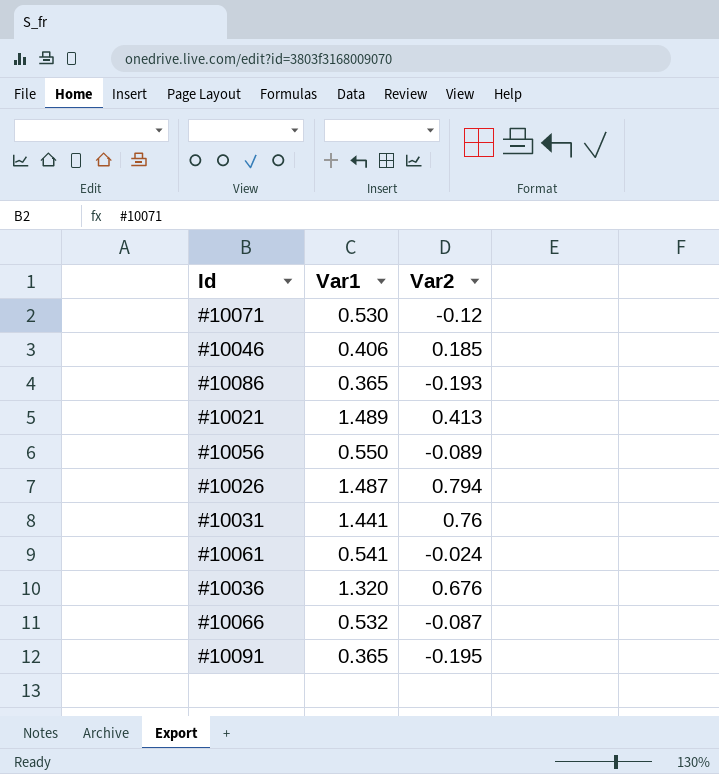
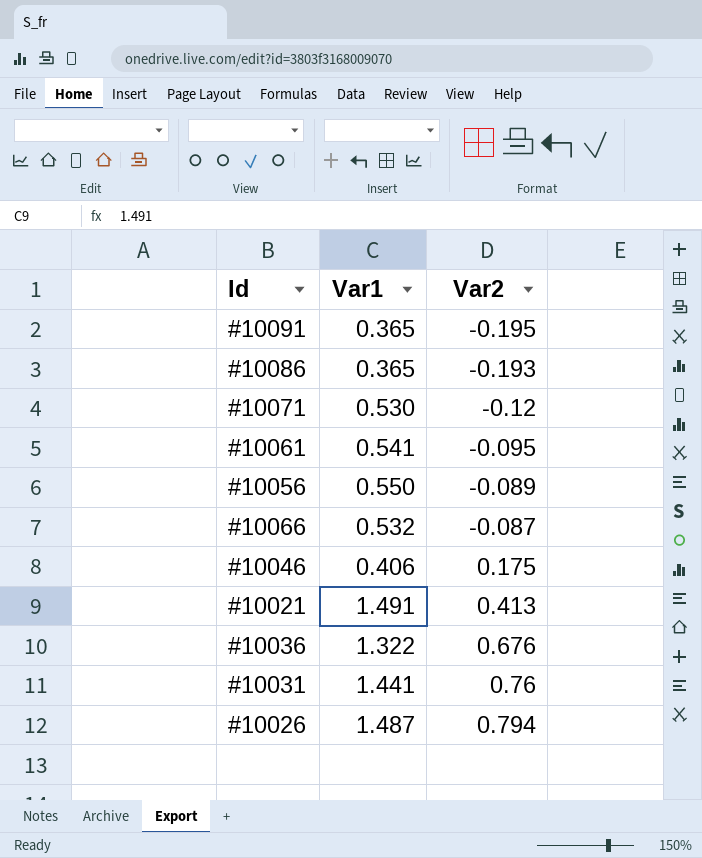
row order: none -> Var2 ascending
#10061 | Var2: -0.024 -> -0.095
#10046 | Var2: 0.185 -> 0.175
#10021 | Var1: 1.489 -> 1.491
#10036 | Var1: 1.320 -> 1.322

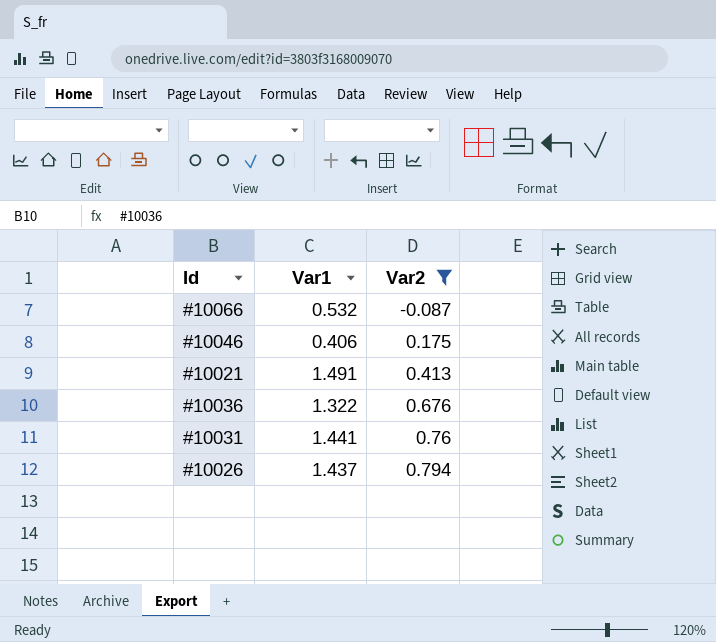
filter: none -> Var2 >= -0.087
#10026 | Var1: 1.487 -> 1.437

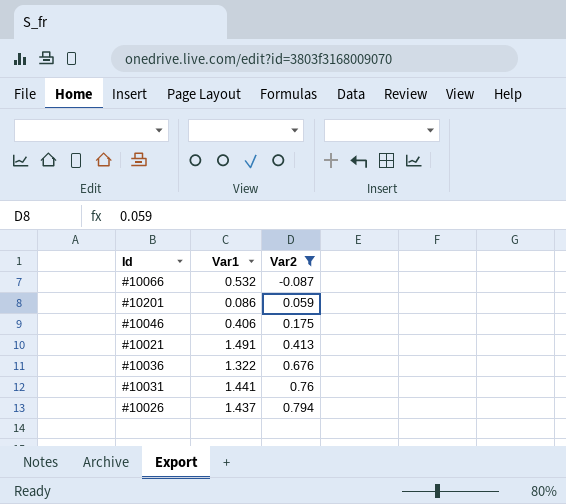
row #10201: none -> 0.086 | 0.059

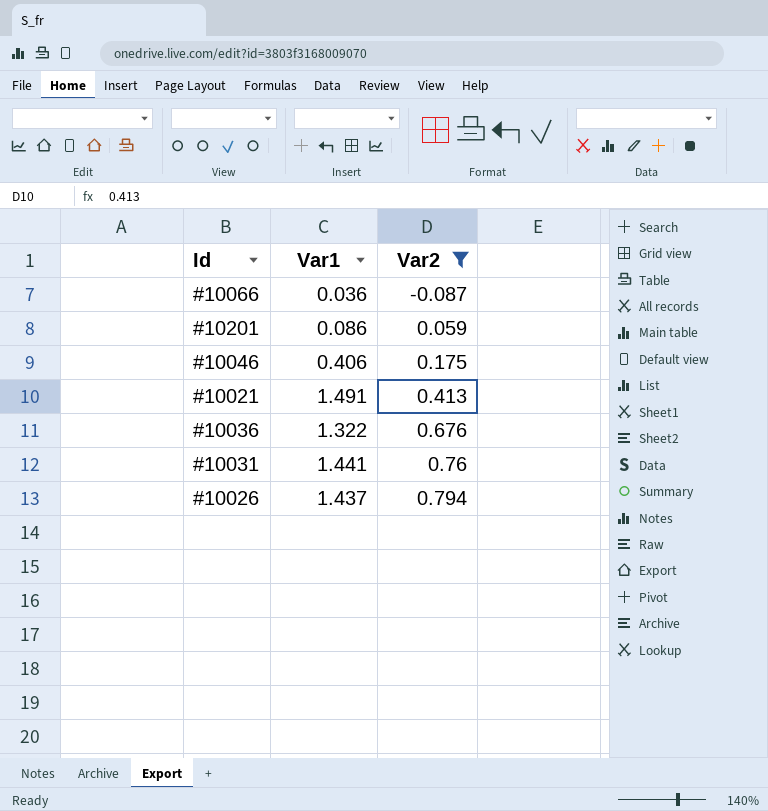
#10066 | Var1: 0.532 -> 0.036

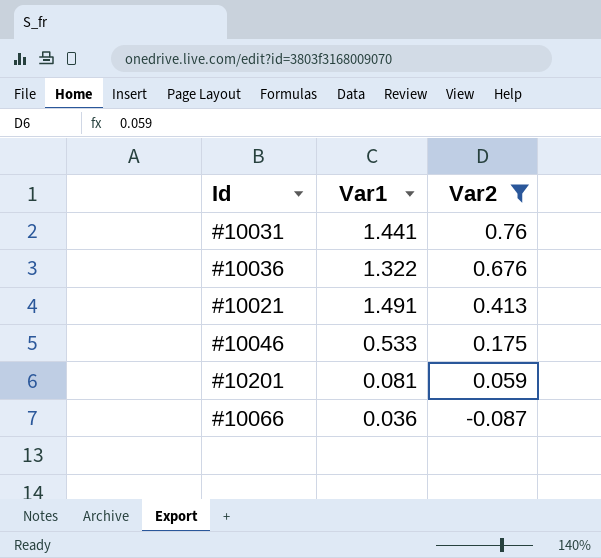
row order: Var2 ascending -> Var2 descending
row #10026: 1.437 | 0.794 -> none
#10046 | Var1: 0.406 -> 0.533
#10201 | Var1: 0.086 -> 0.081

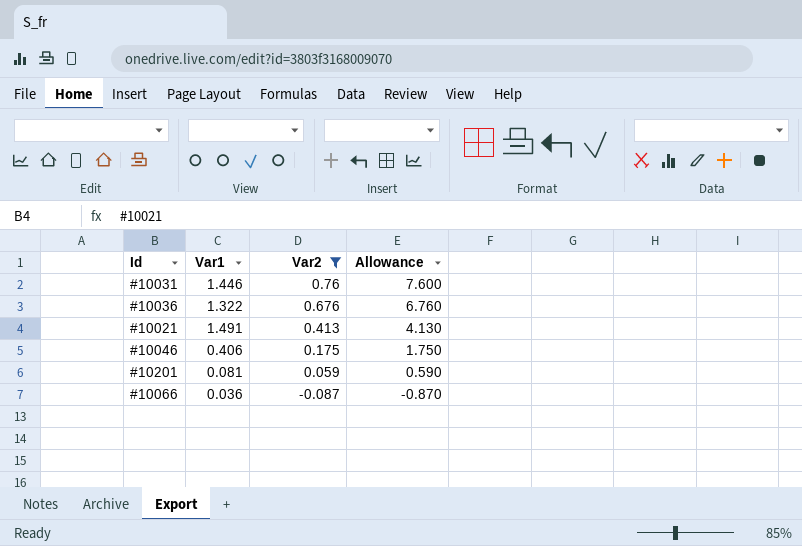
column Allowance | formula: none -> [Var2] * 10
#10031 | Var1: 1.441 -> 1.446
#10046 | Var1: 0.533 -> 0.406

